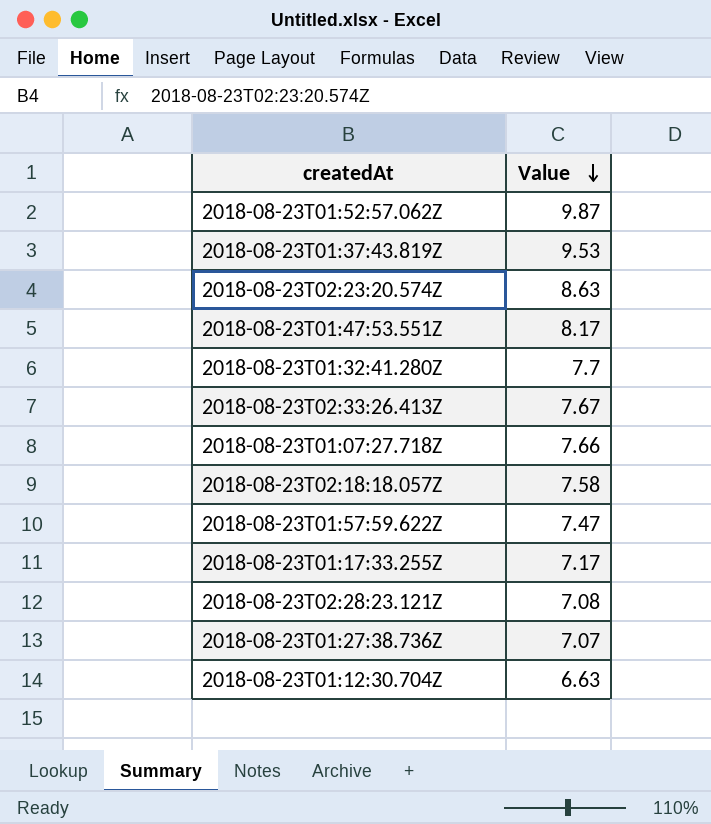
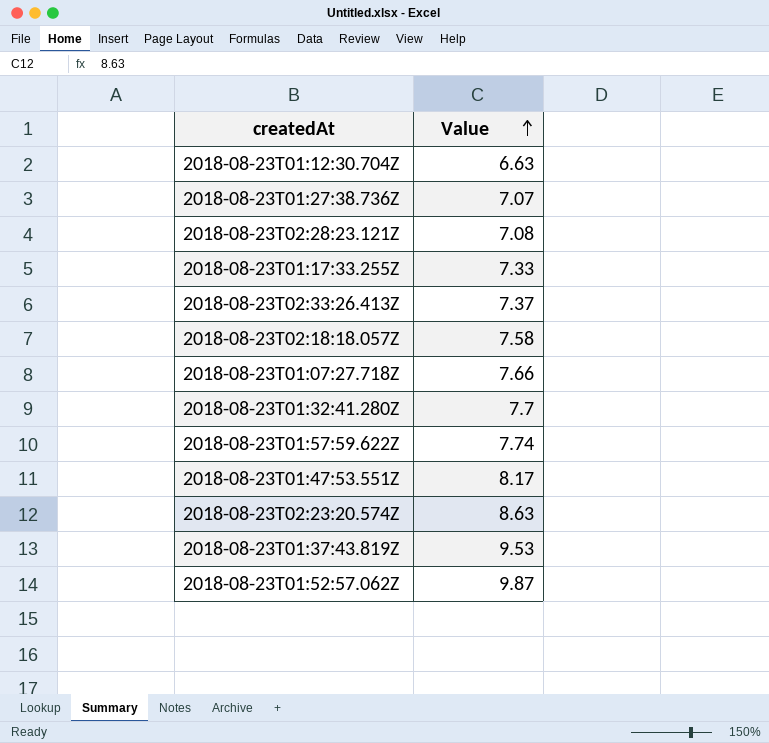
row order: Value descending -> Value ascending
2018-08-23T01:17:33.255Z | Value: 7.17 -> 7.33
2018-08-23T02:33:26.413Z | Value: 7.67 -> 7.37
2018-08-23T01:57:59.622Z | Value: 7.47 -> 7.74

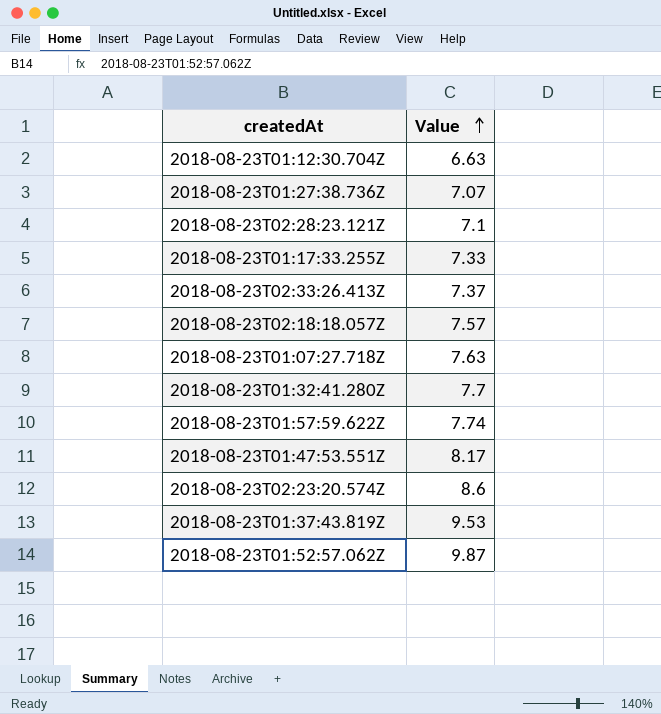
2018-08-23T02:28:23.121Z | Value: 7.08 -> 7.1
2018-08-23T02:18:18.057Z | Value: 7.58 -> 7.57
2018-08-23T01:07:27.718Z | Value: 7.66 -> 7.63
2018-08-23T02:23:20.574Z | Value: 8.63 -> 8.6

